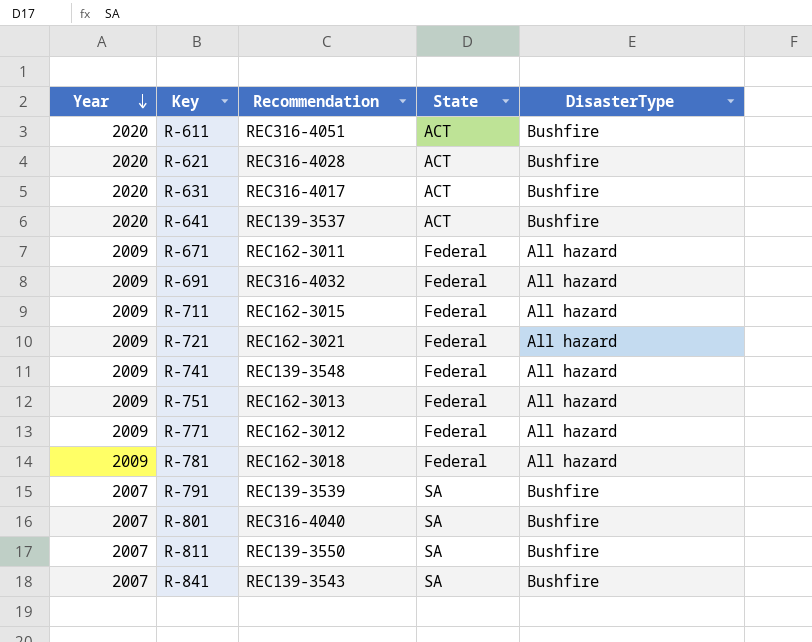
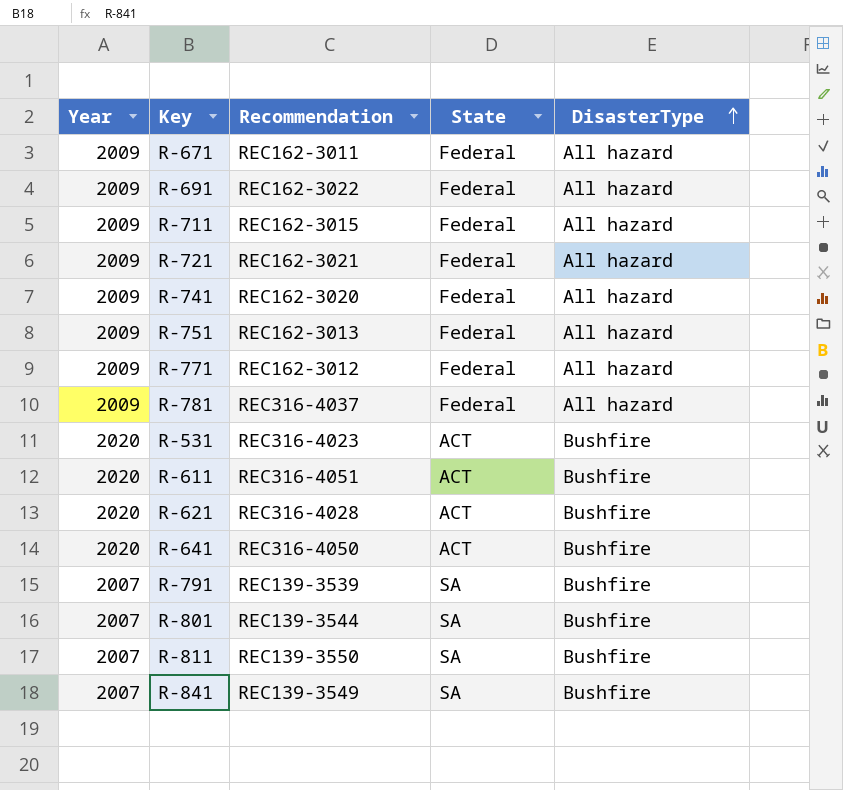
row order: Year descending -> DisasterType ascending
row R-631: 2020 | REC316-4017 | ACT | Bushfire -> none
R-691 | Recommendation: REC316-4032 -> REC162-3022
R-741 | Recommendation: REC139-3548 -> REC162-3020
R-781 | Recommendation: REC162-3018 -> REC316-4037
row R-531: none -> 2020 | REC316-4023 | ACT | Bushfire
R-641 | Recommendation: REC139-3537 -> REC316-4050
R-801 | Recommendation: REC316-4040 -> REC139-3544
R-841 | Recommendation: REC139-3543 -> REC139-3549

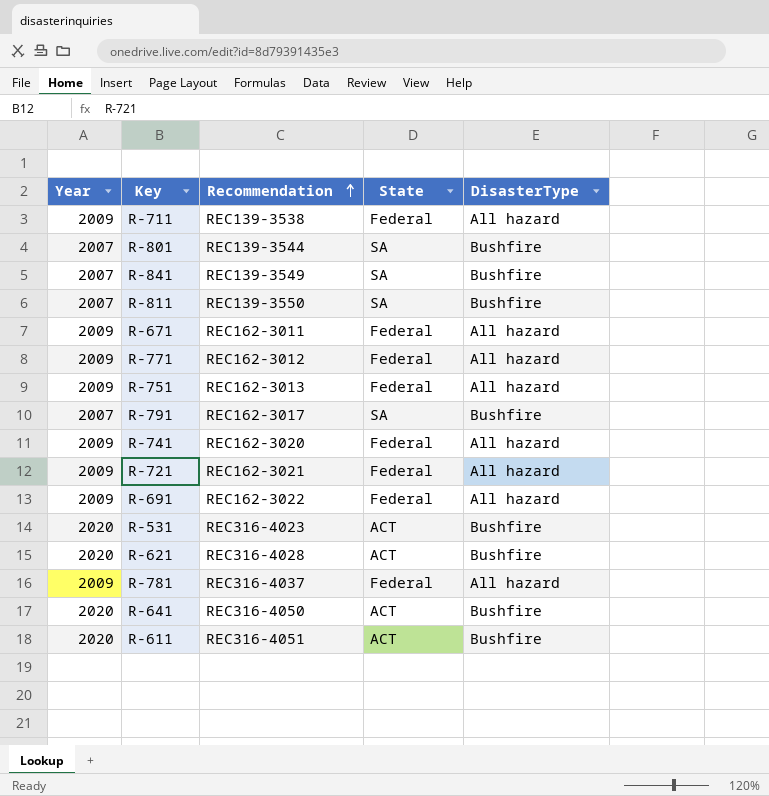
row order: DisasterType ascending -> Recommendation ascending
R-711 | Recommendation: REC162-3015 -> REC139-3538
R-791 | Recommendation: REC139-3539 -> REC162-3017

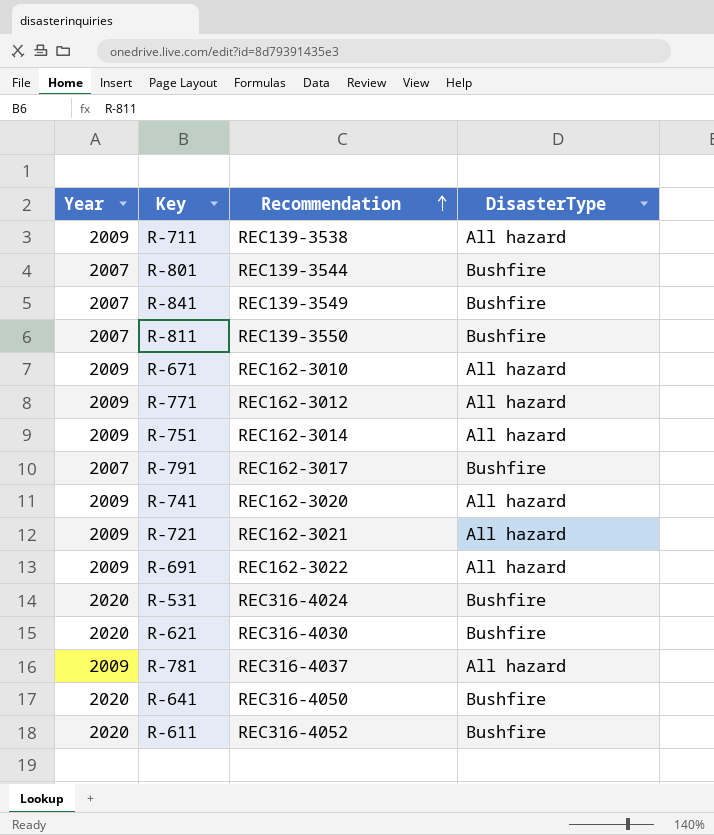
column State | position: 4 -> none
R-671 | Recommendation: REC162-3011 -> REC162-3010
R-751 | Recommendation: REC162-3013 -> REC162-3014
R-531 | Recommendation: REC316-4023 -> REC316-4024
R-621 | Recommendation: REC316-4028 -> REC316-4030
R-611 | Recommendation: REC316-4051 -> REC316-4052

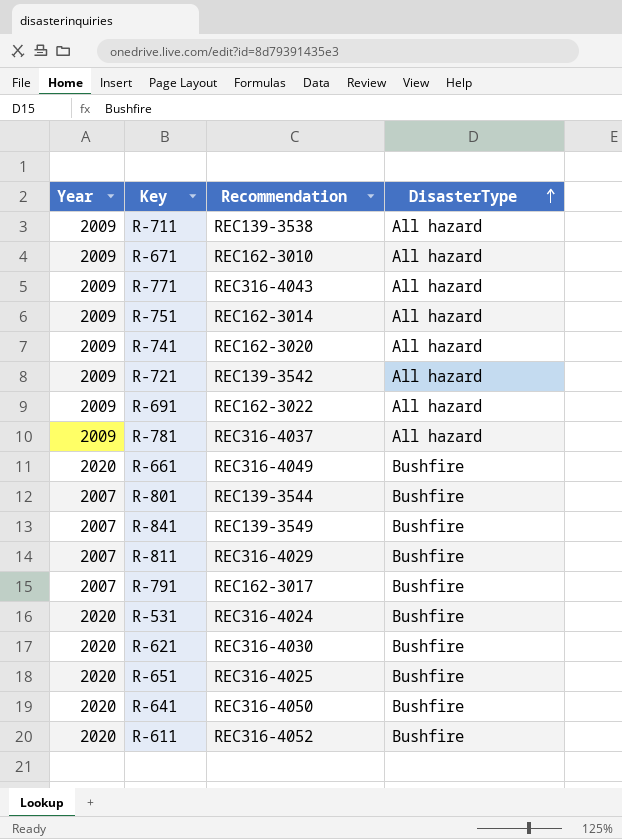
row order: Recommendation ascending -> DisasterType ascending
R-771 | Recommendation: REC162-3012 -> REC316-4043
R-721 | Recommendation: REC162-3021 -> REC139-3542
row R-661: none -> 2020 | REC316-4049 | Bushfire
R-811 | Recommendation: REC139-3550 -> REC316-4029
row R-651: none -> 2020 | REC316-4025 | Bushfire

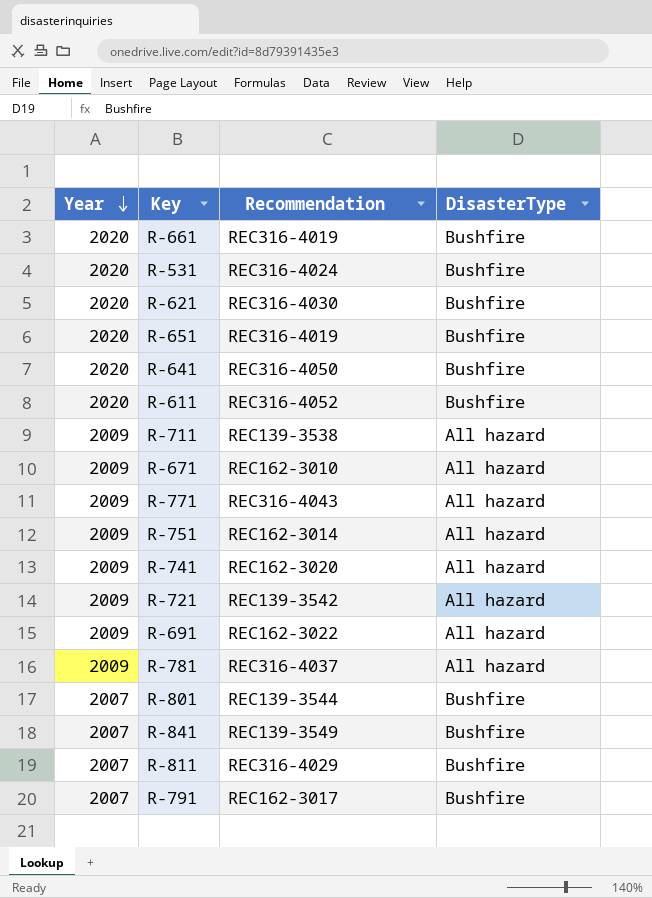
row order: DisasterType ascending -> Year descending
R-661 | Recommendation: REC316-4049 -> REC316-4019
R-651 | Recommendation: REC316-4025 -> REC316-4019

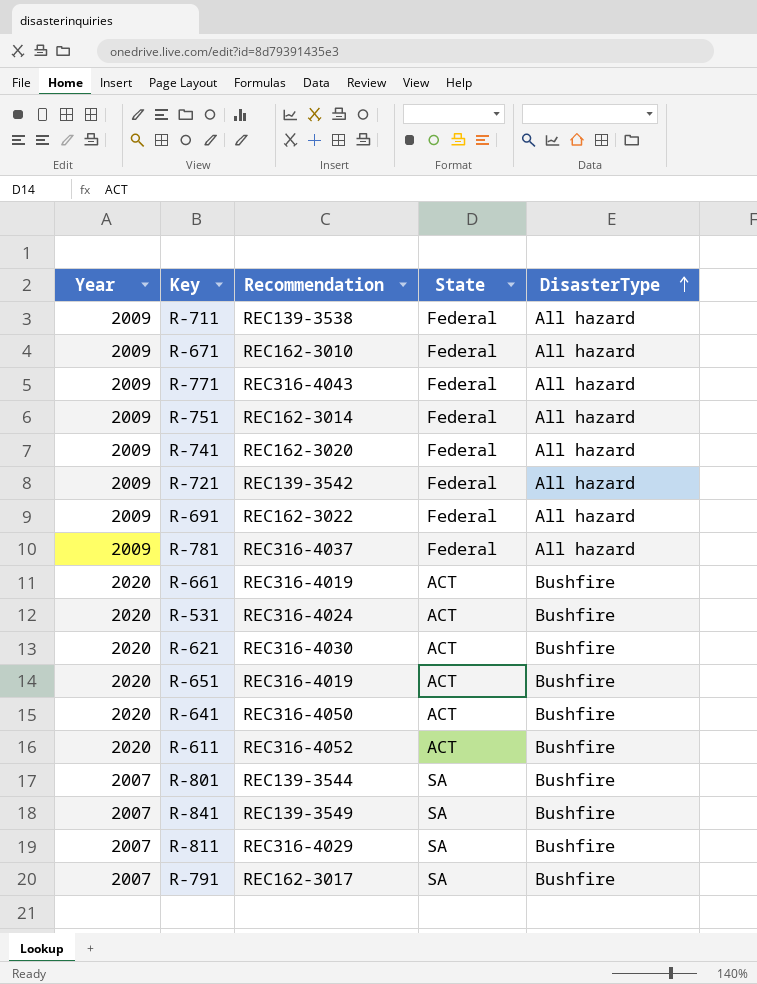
row order: Year descending -> DisasterType ascending
column State | position: none -> 4

